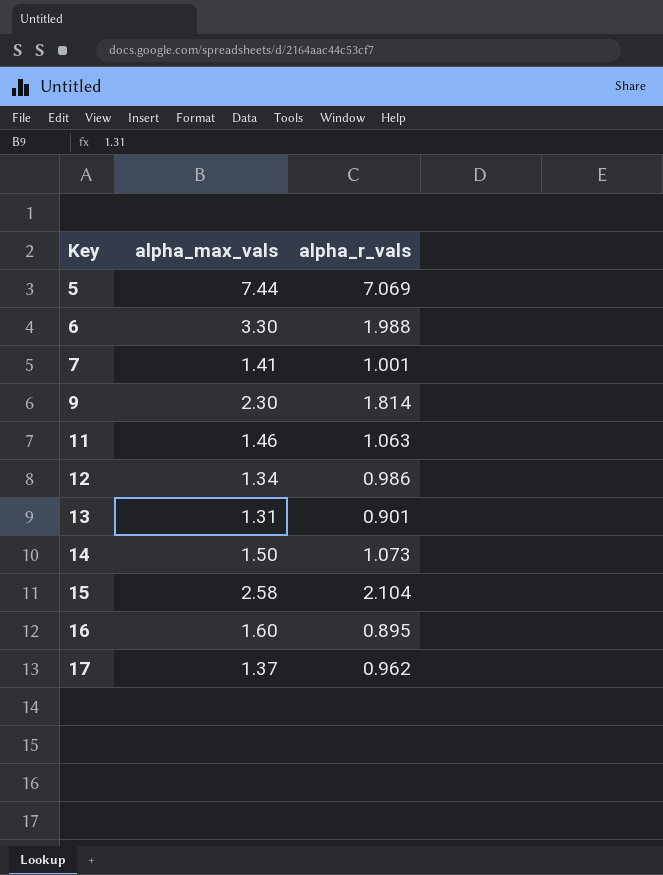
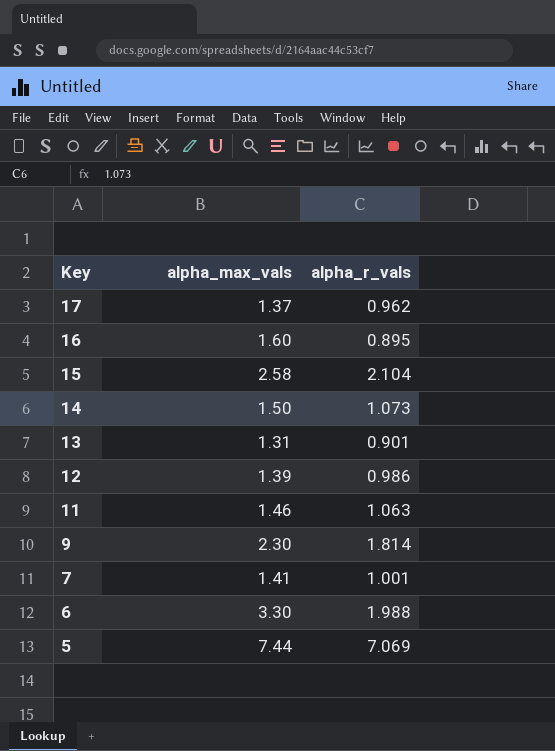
row order: Key ascending -> Key descending
12 | alpha_max_vals: 1.34 -> 1.39

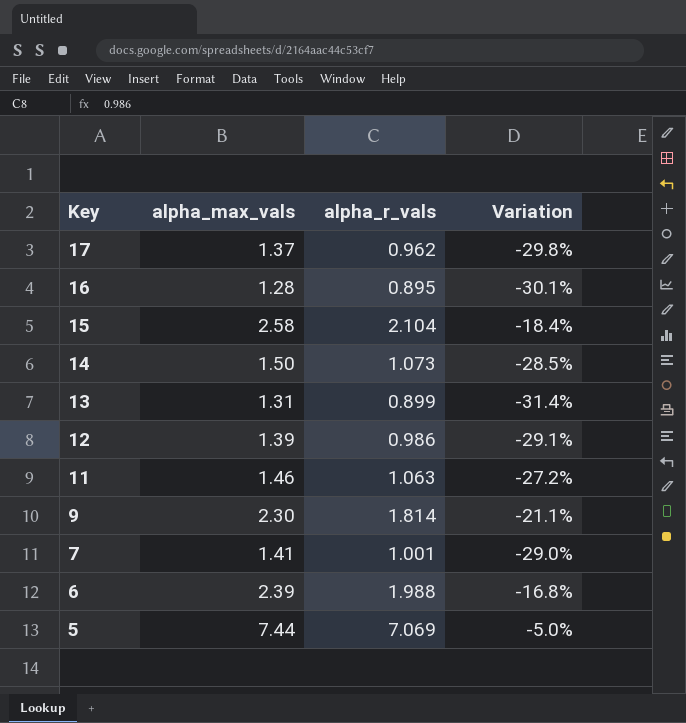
column Variation | formula: none -> ([alpha_r_vals] - [alpha_max_vals]) / [alpha_max_vals]
16 | alpha_max_vals: 1.60 -> 1.28
13 | alpha_r_vals: 0.901 -> 0.899
6 | alpha_max_vals: 3.30 -> 2.39

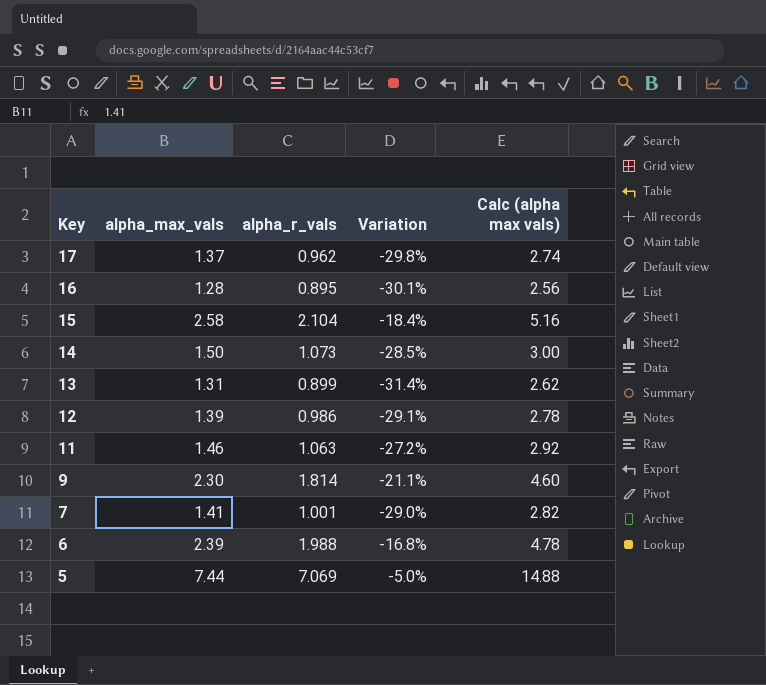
column Calc (alpha max vals) | formula: none -> [alpha_max_vals] * 2

